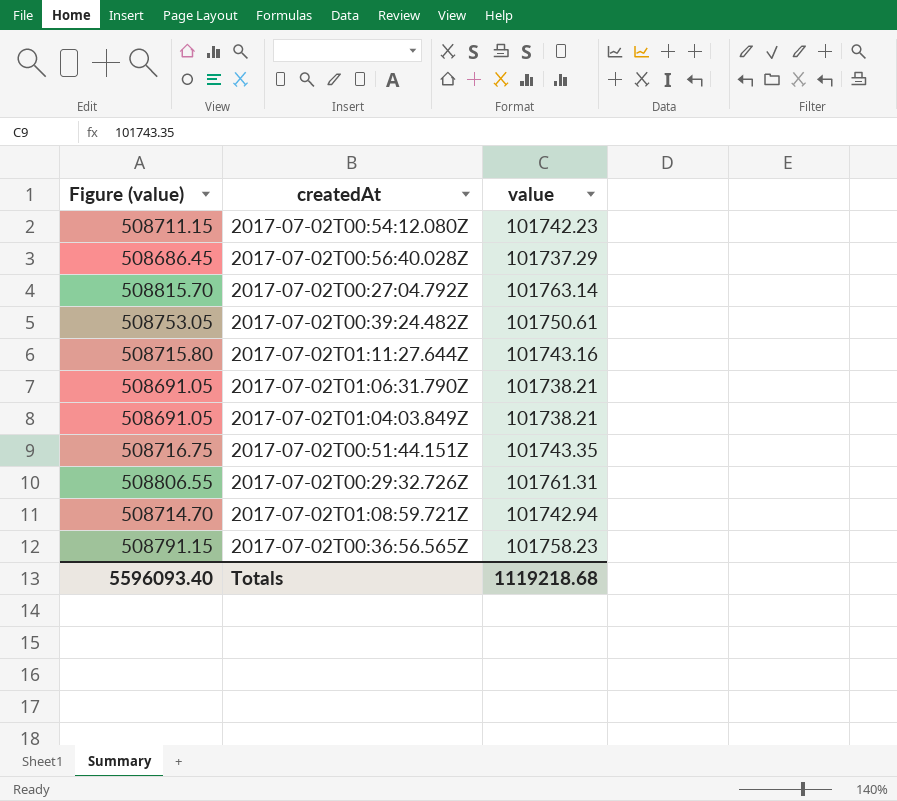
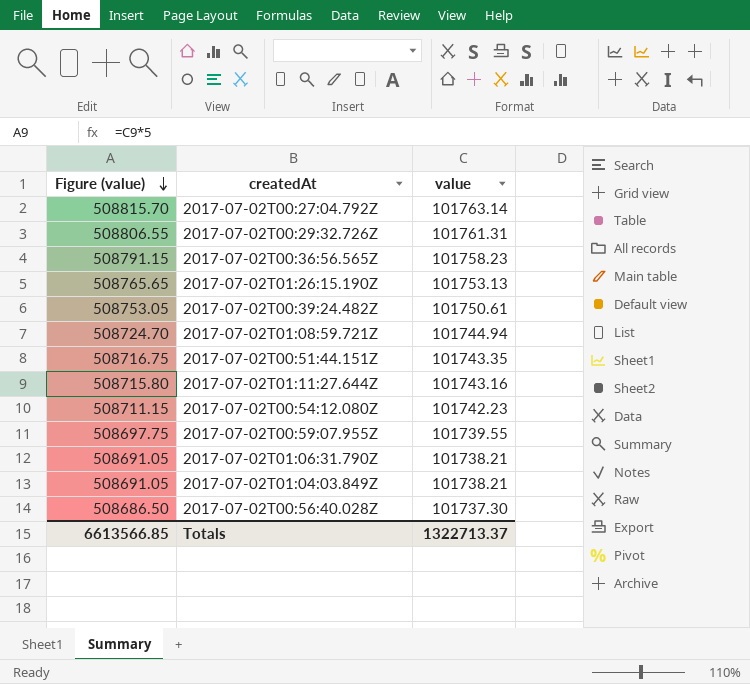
row order: none -> Figure (value) descending
row 2017-07-02T01:26:15.190Z: none -> 508765.65 | 101753.13
2017-07-02T01:08:59.721Z | Figure (value): 508714.70 -> 508724.70
2017-07-02T01:08:59.721Z | value: 101742.94 -> 101744.94
row 2017-07-02T00:59:07.955Z: none -> 508697.75 | 101739.55
2017-07-02T00:56:40.028Z | Figure (value): 508686.45 -> 508686.50
2017-07-02T00:56:40.028Z | value: 101737.29 -> 101737.30
Totals | Figure (value): 5596093.40 -> 6613566.85
Totals | value: 1119218.68 -> 1322713.37

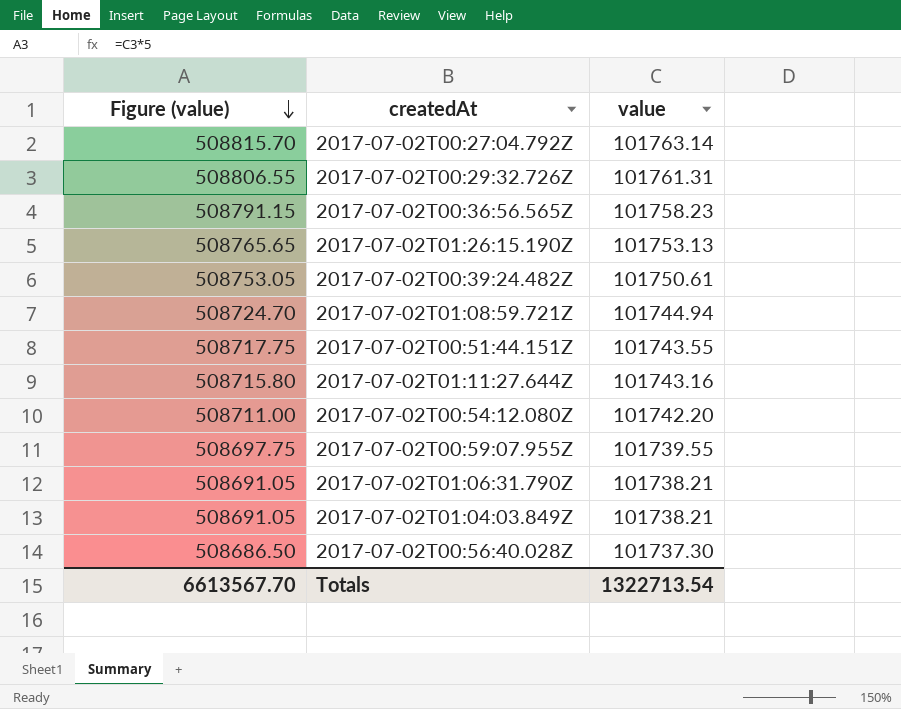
2017-07-02T00:51:44.151Z | Figure (value): 508716.75 -> 508717.75
2017-07-02T00:51:44.151Z | value: 101743.35 -> 101743.55
2017-07-02T00:54:12.080Z | Figure (value): 508711.15 -> 508711.00
2017-07-02T00:54:12.080Z | value: 101742.23 -> 101742.20
Totals | Figure (value): 6613566.85 -> 6613567.70
Totals | value: 1322713.37 -> 1322713.54

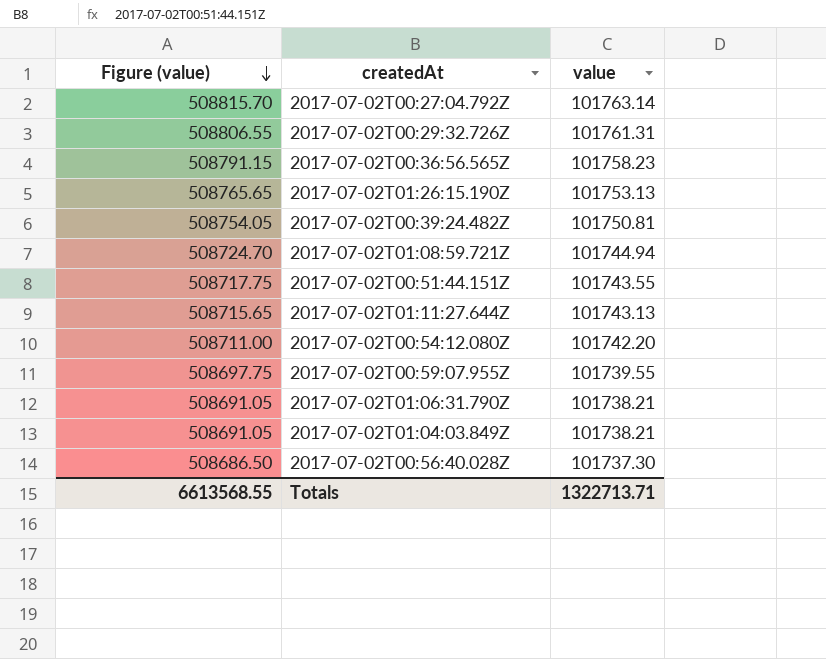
2017-07-02T00:39:24.482Z | Figure (value): 508753.05 -> 508754.05
2017-07-02T00:39:24.482Z | value: 101750.61 -> 101750.81
2017-07-02T01:11:27.644Z | Figure (value): 508715.80 -> 508715.65
2017-07-02T01:11:27.644Z | value: 101743.16 -> 101743.13
Totals | Figure (value): 6613567.70 -> 6613568.55
Totals | value: 1322713.54 -> 1322713.71

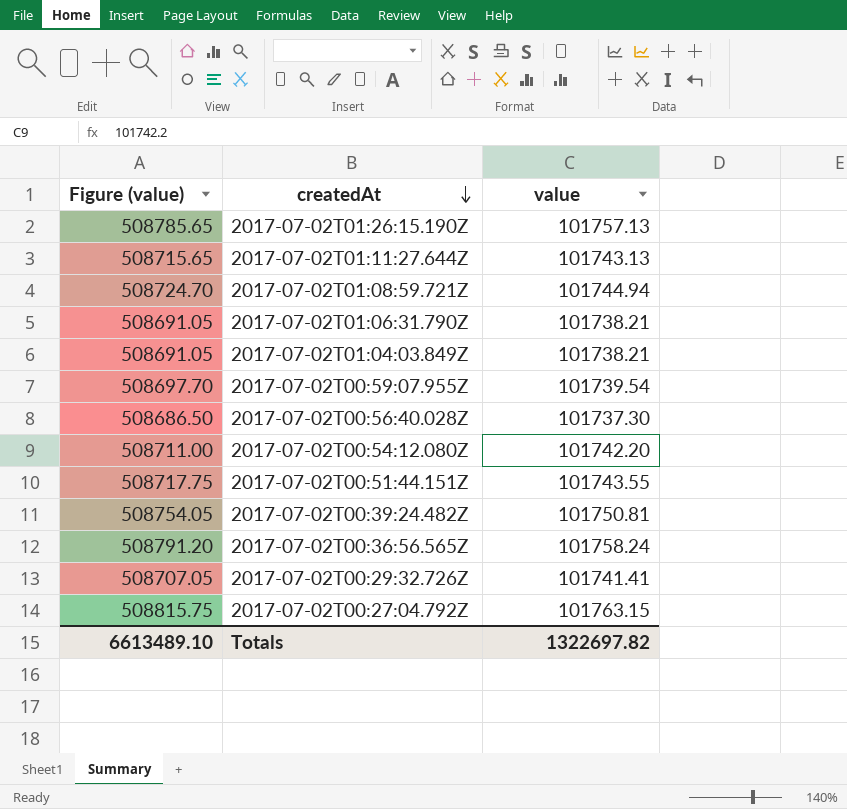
row order: Figure (value) descending -> createdAt descending
2017-07-02T01:26:15.190Z | Figure (value): 508765.65 -> 508785.65
2017-07-02T01:26:15.190Z | value: 101753.13 -> 101757.13
2017-07-02T00:59:07.955Z | Figure (value): 508697.75 -> 508697.70
2017-07-02T00:59:07.955Z | value: 101739.55 -> 101739.54
2017-07-02T00:36:56.565Z | Figure (value): 508791.15 -> 508791.20
2017-07-02T00:36:56.565Z | value: 101758.23 -> 101758.24
2017-07-02T00:29:32.726Z | Figure (value): 508806.55 -> 508707.05
2017-07-02T00:29:32.726Z | value: 101761.31 -> 101741.41
2017-07-02T00:27:04.792Z | Figure (value): 508815.70 -> 508815.75
2017-07-02T00:27:04.792Z | value: 101763.14 -> 101763.15
Totals | Figure (value): 6613568.55 -> 6613489.10
Totals | value: 1322713.71 -> 1322697.82

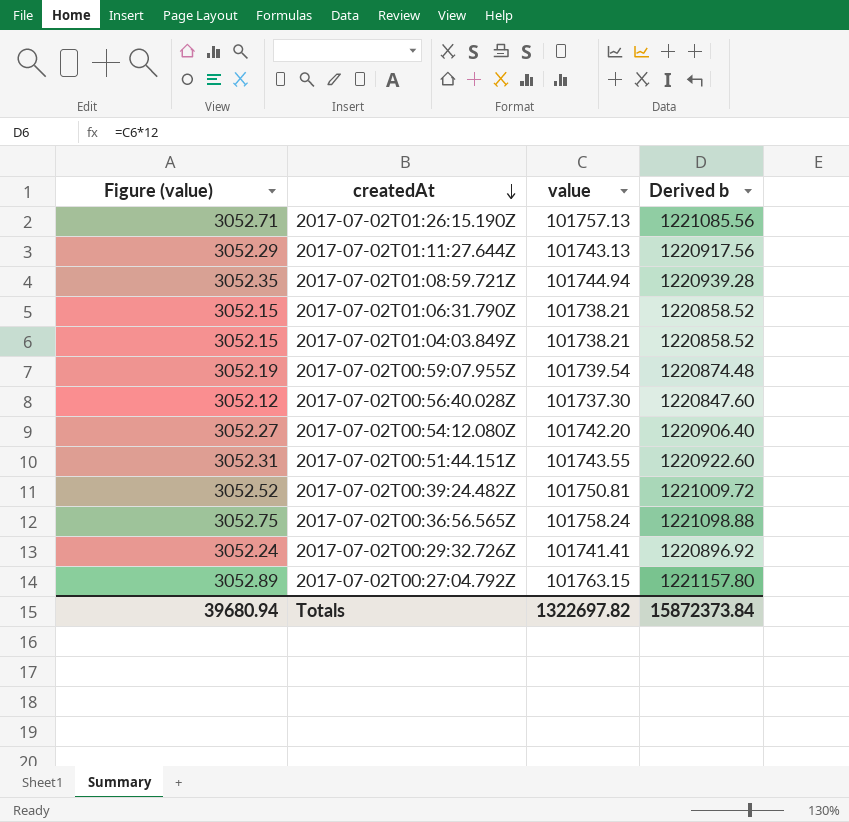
column Figure (value) | formula: [value] * 5 -> [value] * 0.03
column Derived b | formula: none -> [value] * 12
Totals | Figure (value): 6613489.10 -> 39680.94

